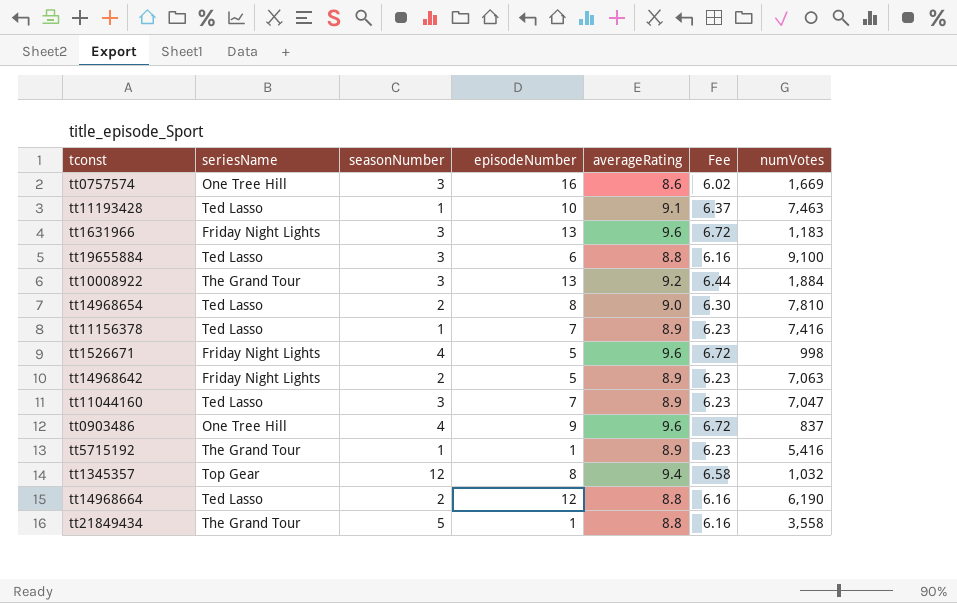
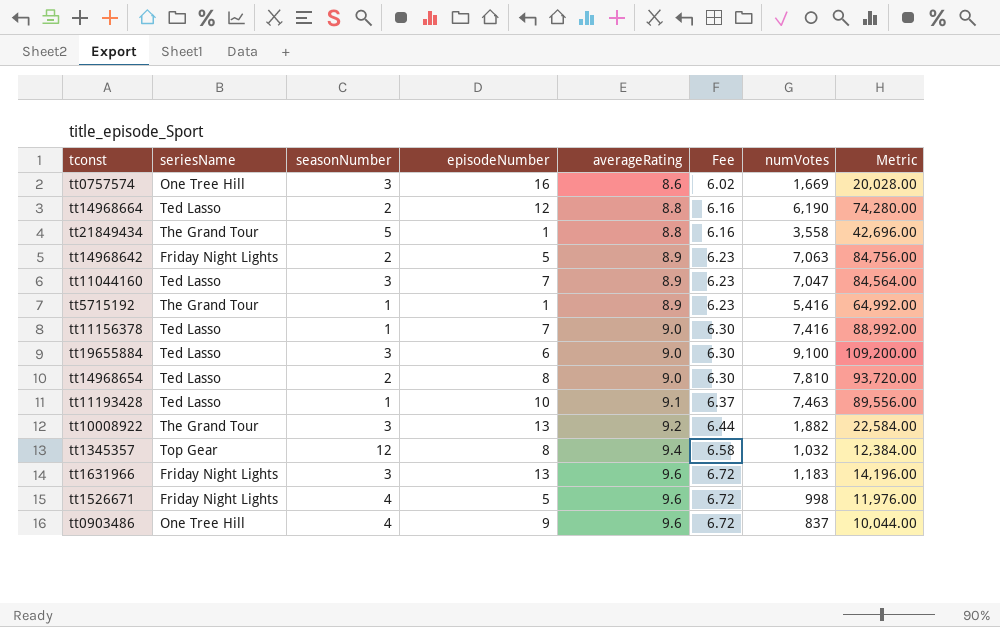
row order: none -> averageRating ascending
column Metric | formula: none -> [numVotes] * 12
tt11156378 | averageRating: 8.9 -> 9.0
tt11156378 | Fee: 6.23 -> 6.30
tt19655884 | averageRating: 8.8 -> 9.0
tt19655884 | Fee: 6.16 -> 6.30
tt10008922 | numVotes: 1,884 -> 1,882

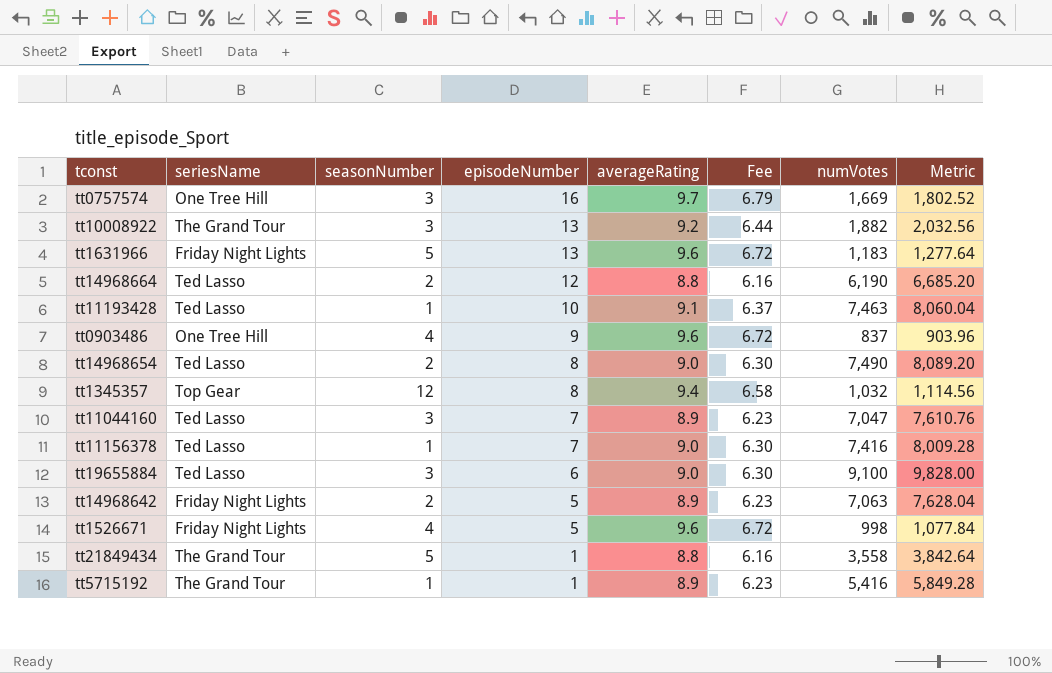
row order: averageRating ascending -> episodeNumber descending
column Metric | formula: [numVotes] * 12 -> [numVotes] * 1.08
tt0757574 | averageRating: 8.6 -> 9.7
tt0757574 | Fee: 6.02 -> 6.79
tt1631966 | seasonNumber: 3 -> 5
tt14968654 | numVotes: 7,810 -> 7,490

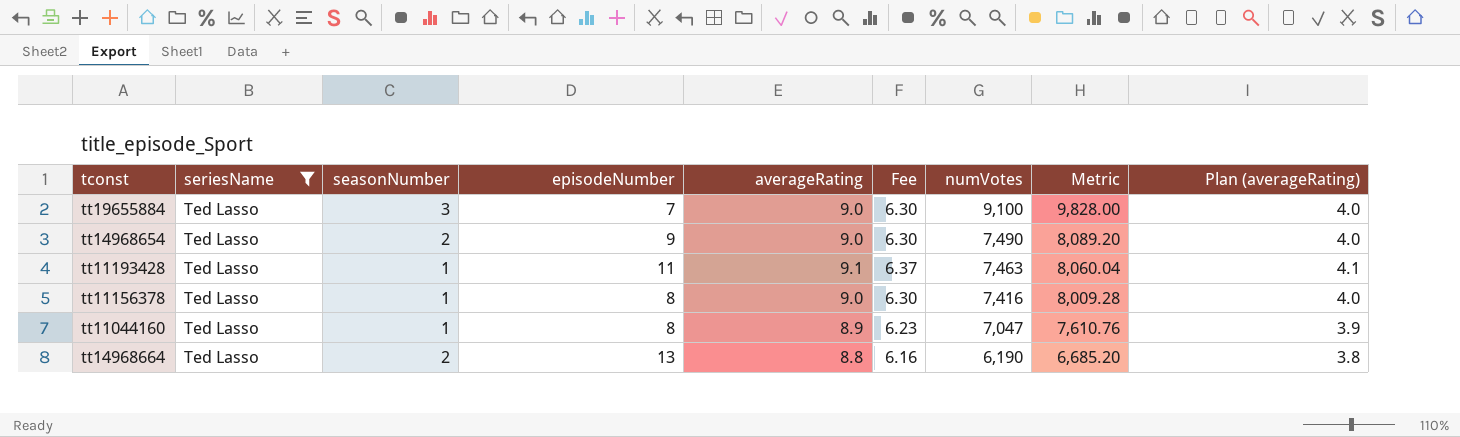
filter: none -> seriesName = Ted Lasso
row order: episodeNumber descending -> numVotes descending
column Plan (averageRating) | formula: none -> [averageRating] - 5
tt19655884 | episodeNumber: 6 -> 7
tt14968654 | episodeNumber: 8 -> 9
tt11193428 | episodeNumber: 10 -> 11
tt11156378 | episodeNumber: 7 -> 8
tt11044160 | seasonNumber: 3 -> 1
tt11044160 | episodeNumber: 7 -> 8
tt14968664 | episodeNumber: 12 -> 13

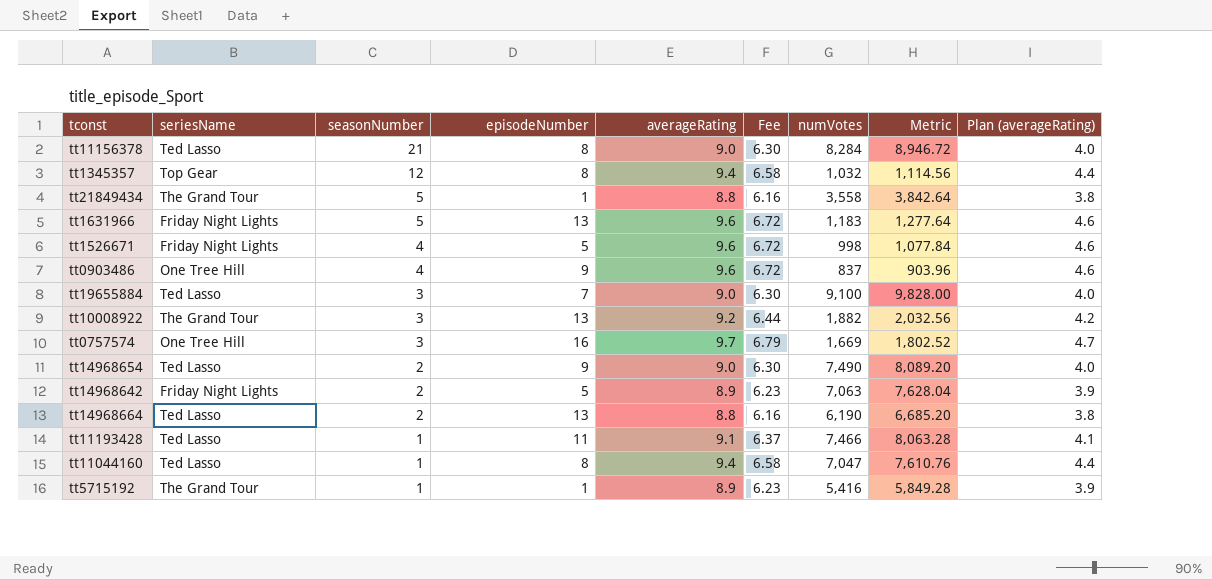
filter: seriesName = Ted Lasso -> none
row order: numVotes descending -> seasonNumber descending
tt11156378 | seasonNumber: 1 -> 21
tt11156378 | numVotes: 7,416 -> 8,284
tt11156378 | Metric: 8,009.28 -> 8,946.72
tt11193428 | numVotes: 7,463 -> 7,466
tt11193428 | Metric: 8,060.04 -> 8,063.28
tt11044160 | averageRating: 8.9 -> 9.4
tt11044160 | Fee: 6.23 -> 6.58
tt11044160 | Plan (averageRating): 3.9 -> 4.4

